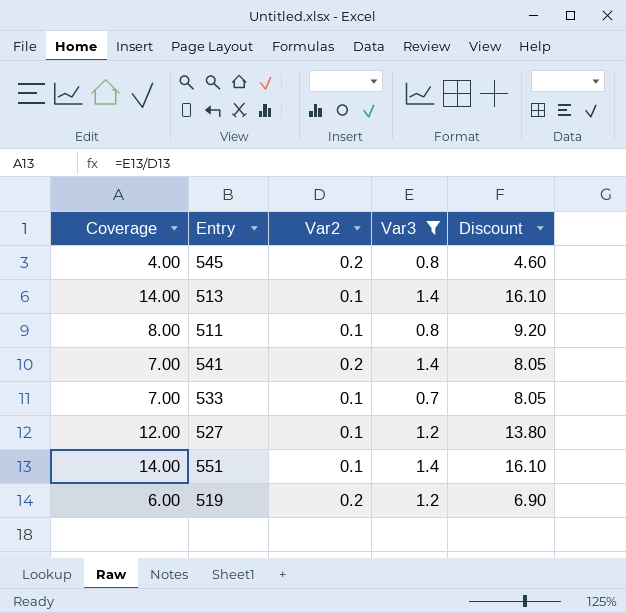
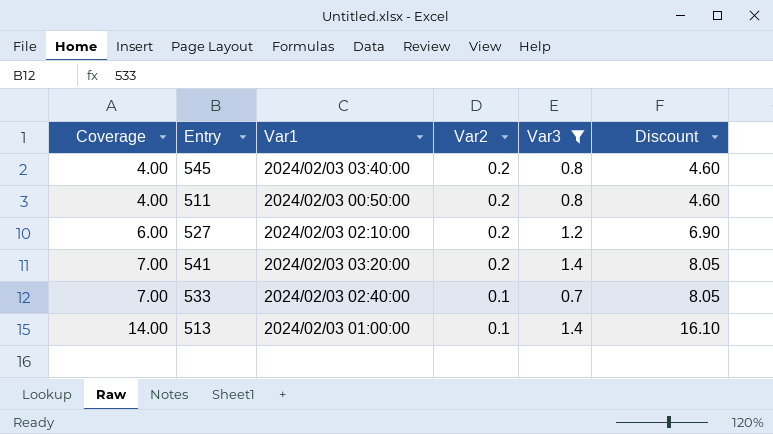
row order: none -> Coverage ascending
column Var1 | position: none -> 3
row 551: 14.00 | 0.1 | 1.4 | 16.10 -> none
row 519: 6.00 | 0.2 | 1.2 | 6.90 -> none
511 | Coverage: 8.00 -> 4.00
511 | Var2: 0.1 -> 0.2
511 | Discount: 9.20 -> 4.60
527 | Coverage: 12.00 -> 6.00
527 | Var2: 0.1 -> 0.2
527 | Discount: 13.80 -> 6.90

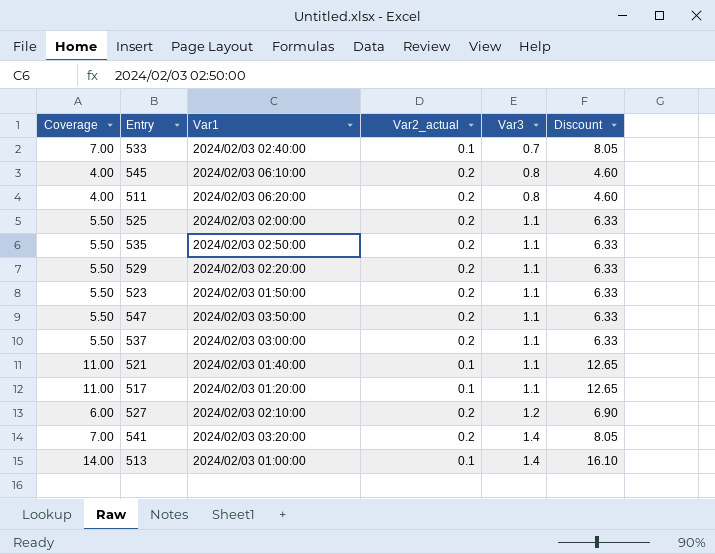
filter: Var3 != 1.1 -> none
row order: Coverage ascending -> Var3 ascending
column name: Var2 -> Var2_actual
545 | Var1: 2024/02/03 03:40:00 -> 2024/02/03 06:10:00
511 | Var1: 2024/02/03 00:50:00 -> 2024/02/03 06:20:00

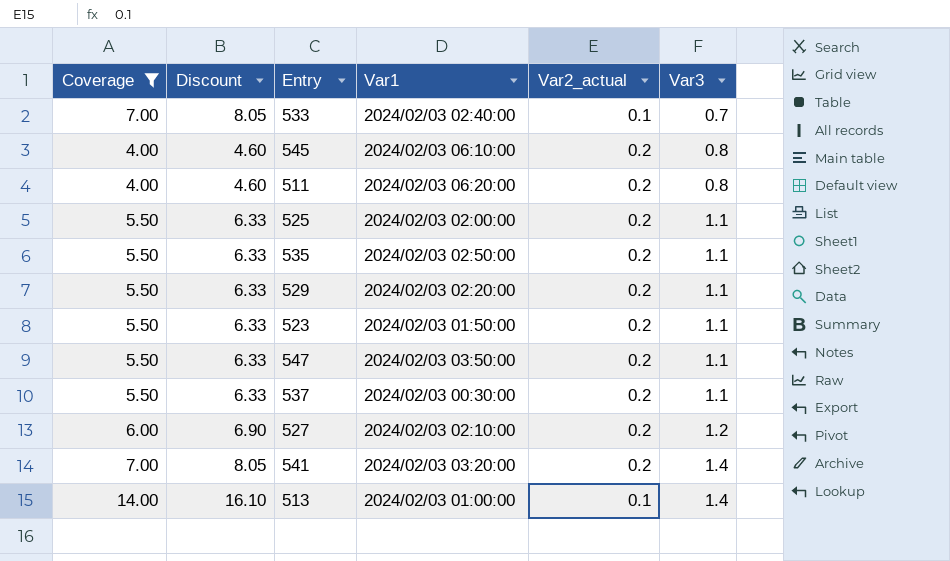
filter: none -> Coverage != 11.00
column Discount | position: 6 -> 2
537 | Var1: 2024/02/03 03:00:00 -> 2024/02/03 00:30:00

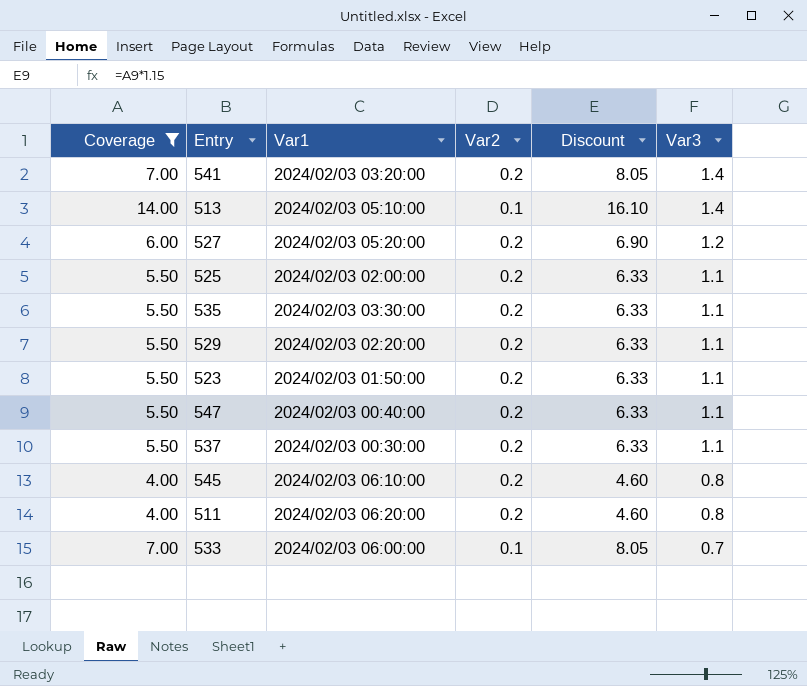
row order: Var3 ascending -> Var3 descending
column name: Var2_actual -> Var2
column Discount | position: 2 -> 5
513 | Var1: 2024/02/03 01:00:00 -> 2024/02/03 05:10:00
527 | Var1: 2024/02/03 02:10:00 -> 2024/02/03 05:20:00
535 | Var1: 2024/02/03 02:50:00 -> 2024/02/03 03:30:00
547 | Var1: 2024/02/03 03:50:00 -> 2024/02/03 00:40:00
533 | Var1: 2024/02/03 02:40:00 -> 2024/02/03 06:00:00

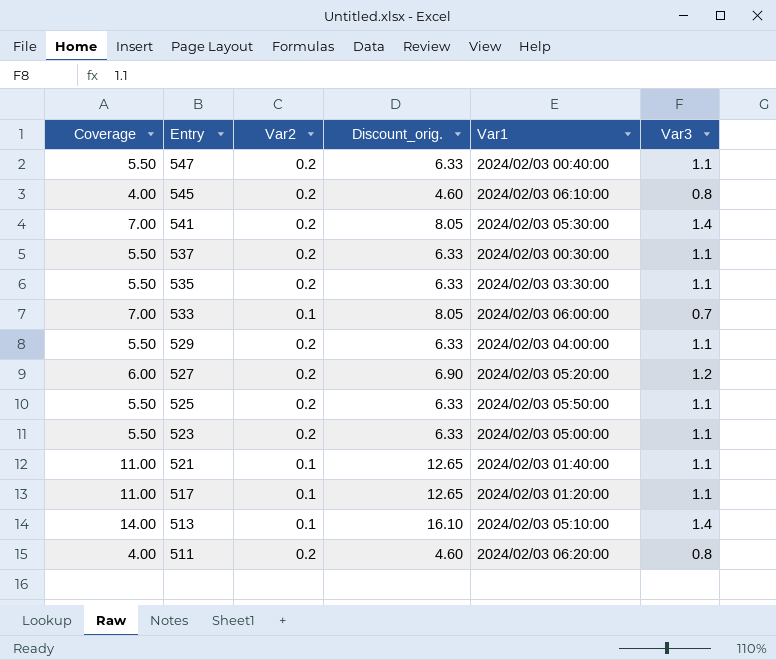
filter: Coverage != 11.00 -> none
row order: Var3 descending -> Entry descending
column name: Discount -> Discount_orig.
column Var1 | position: 3 -> 5
541 | Var1: 2024/02/03 03:20:00 -> 2024/02/03 05:30:00
529 | Var1: 2024/02/03 02:20:00 -> 2024/02/03 04:00:00
525 | Var1: 2024/02/03 02:00:00 -> 2024/02/03 05:50:00
523 | Var1: 2024/02/03 01:50:00 -> 2024/02/03 05:00:00

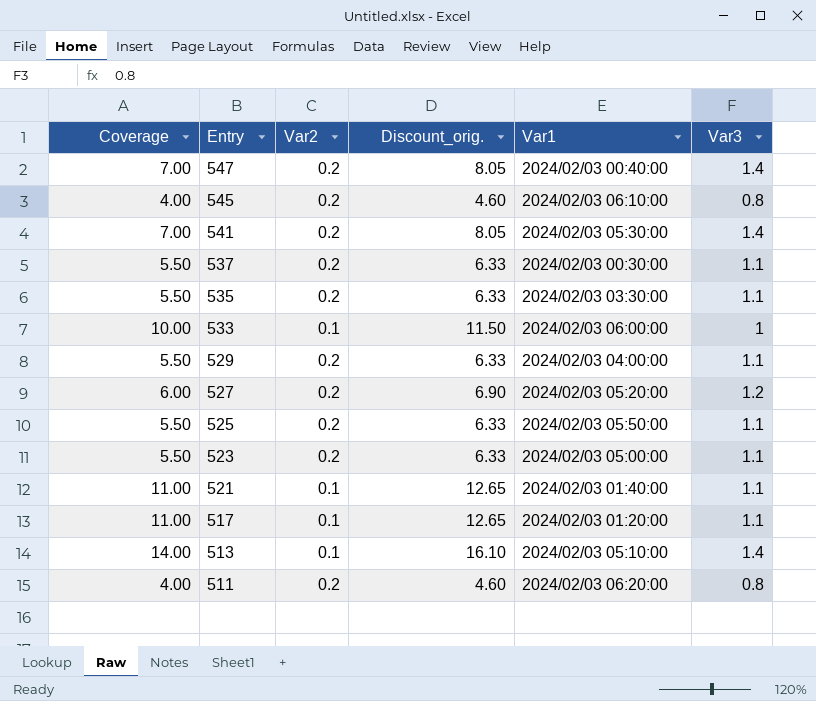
547 | Coverage: 5.50 -> 7.00
547 | Discount_orig.: 6.33 -> 8.05
547 | Var3: 1.1 -> 1.4
533 | Coverage: 7.00 -> 10.00
533 | Discount_orig.: 8.05 -> 11.50
533 | Var3: 0.7 -> 1

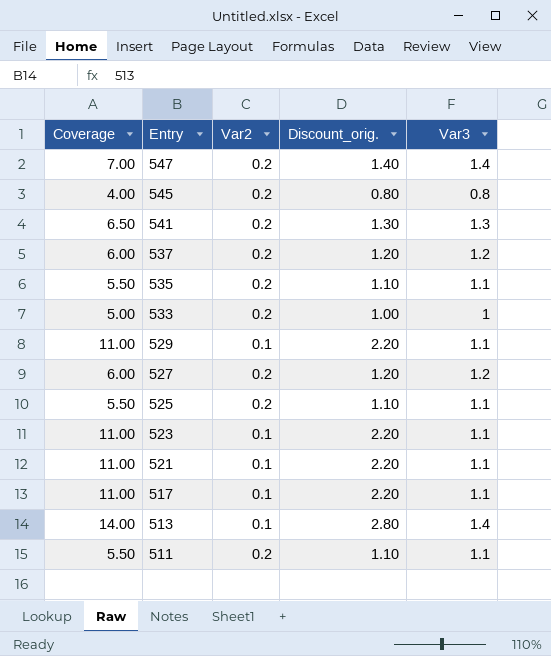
column Var1 | position: 5 -> none
column Discount_orig. | formula: [Coverage] * 1.15 -> [Coverage] * 0.2
541 | Coverage: 7.00 -> 6.50
541 | Var3: 1.4 -> 1.3
537 | Coverage: 5.50 -> 6.00
537 | Var3: 1.1 -> 1.2
533 | Coverage: 10.00 -> 5.00
533 | Var2: 0.1 -> 0.2
529 | Coverage: 5.50 -> 11.00
529 | Var2: 0.2 -> 0.1
523 | Coverage: 5.50 -> 11.00
523 | Var2: 0.2 -> 0.1
511 | Coverage: 4.00 -> 5.50
511 | Var3: 0.8 -> 1.1

